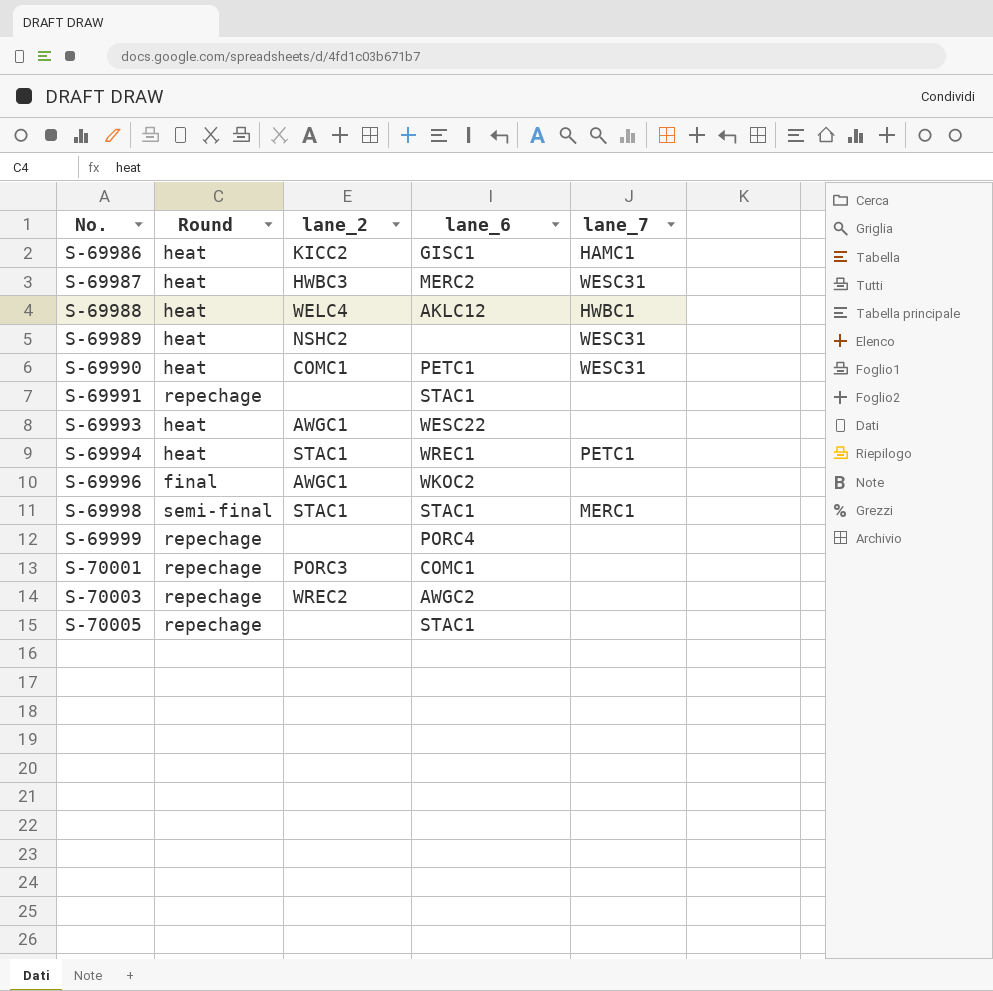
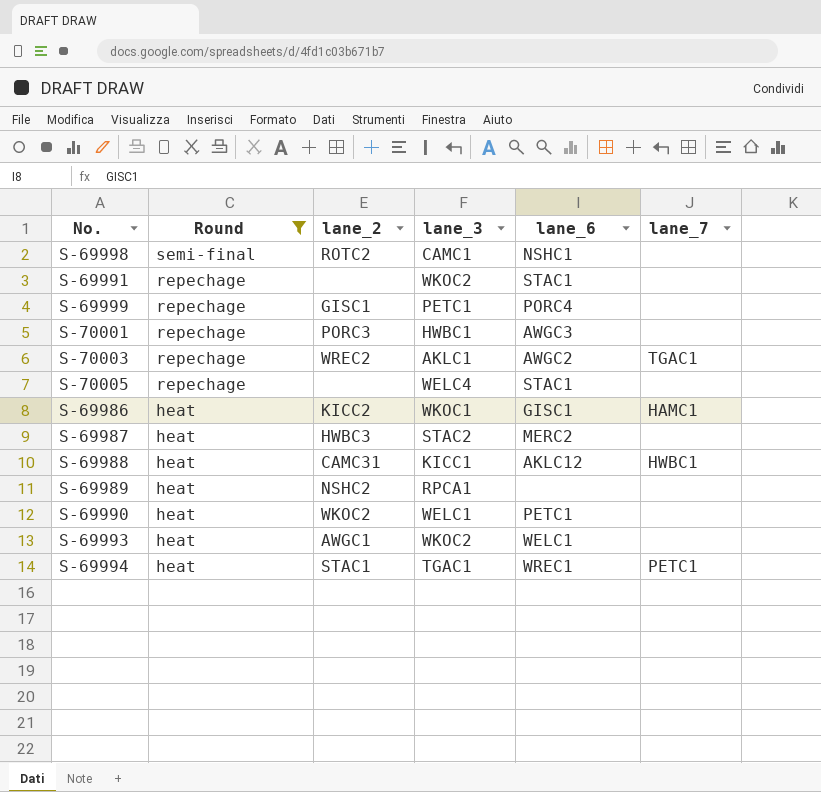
filter: none -> Round != final
row order: No. ascending -> Round descending
column lane_3 | position: none -> 4
S-69998 | lane_2: STAC1 -> ROTC2
S-69998 | lane_6: STAC1 -> NSHC1
S-69998 | lane_7: MERC1 -> none
S-69999 | lane_2: none -> GISC1
S-70001 | lane_6: COMC1 -> AWGC3
S-70003 | lane_7: none -> TGAC1
S-69987 | lane_7: WESC31 -> none
S-69988 | lane_2: WELC4 -> CAMC31
S-69989 | lane_7: WESC31 -> none
S-69990 | lane_2: COMC1 -> WKOC2
S-69990 | lane_7: WESC31 -> none
S-69993 | lane_6: WESC22 -> WELC1

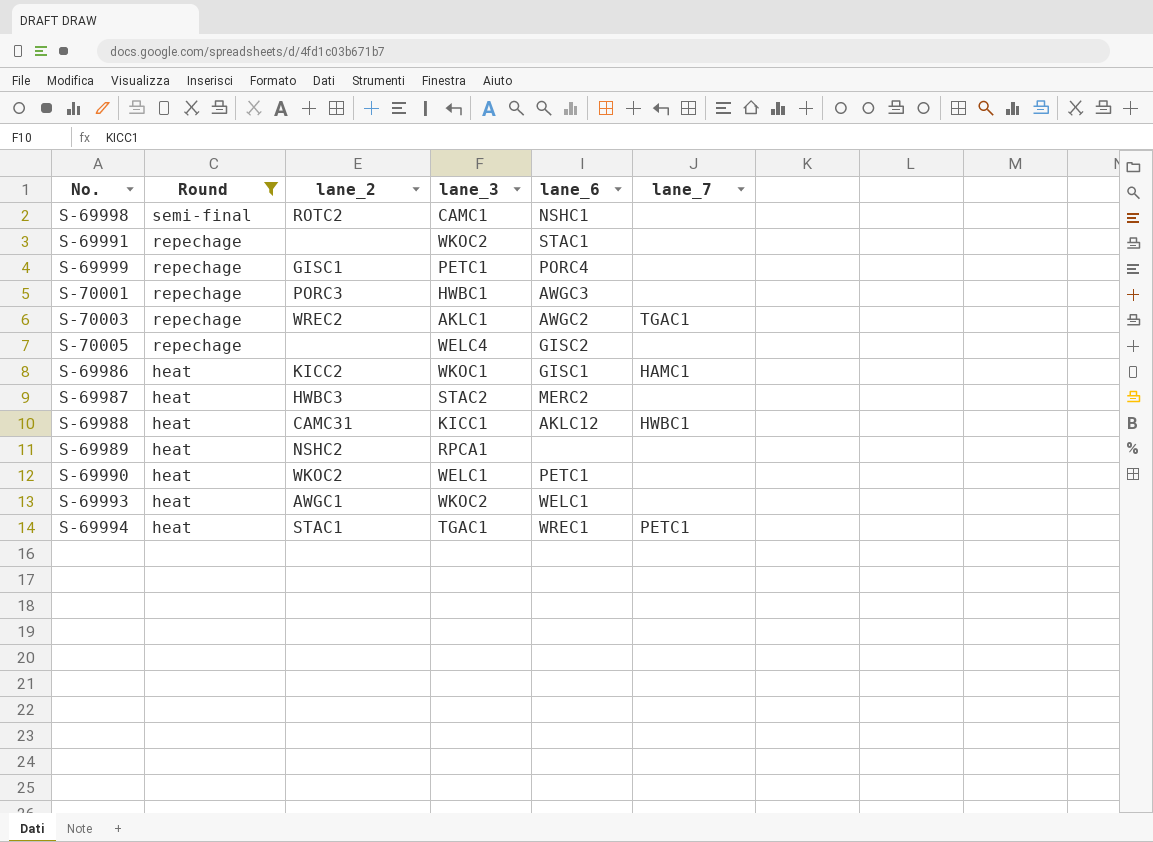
S-70005 | lane_6: STAC1 -> GISC2

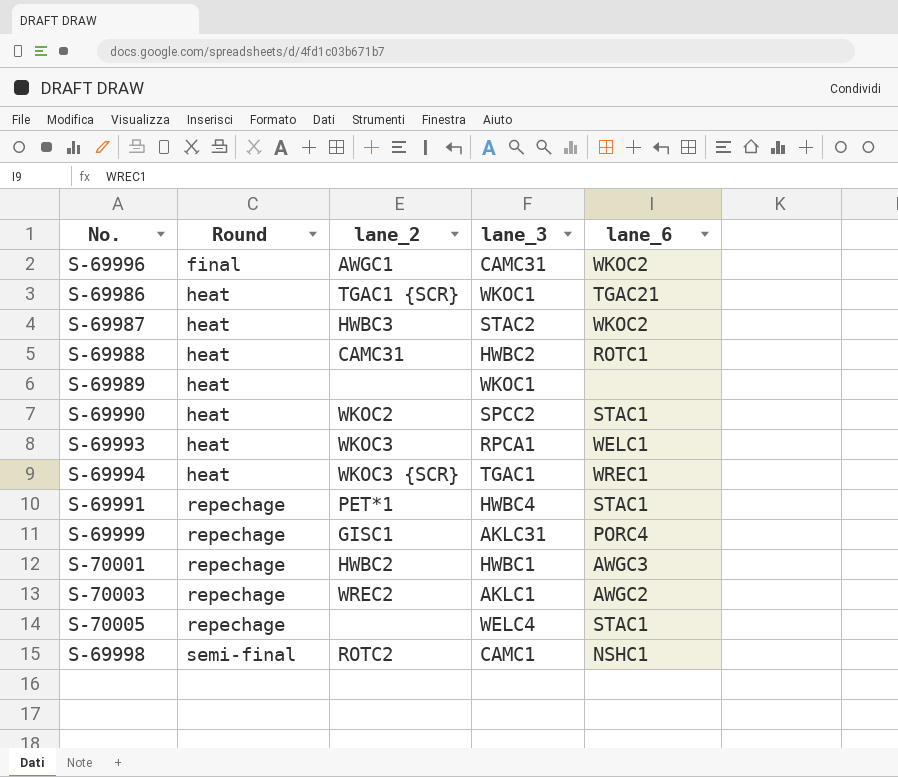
filter: Round != final -> none
row order: Round descending -> Round ascending
column lane_7 | position: 6 -> none
S-69986 | lane_2: KICC2 -> TGAC1 {SCR}
S-69986 | lane_6: GISC1 -> TGAC21
S-69987 | lane_6: MERC2 -> WKOC2
S-69988 | lane_3: KICC1 -> HWBC2
S-69988 | lane_6: AKLC12 -> ROTC1
S-69989 | lane_2: NSHC2 -> none
S-69989 | lane_3: RPCA1 -> WKOC1
S-69990 | lane_3: WELC1 -> SPCC2
S-69990 | lane_6: PETC1 -> STAC1
S-69993 | lane_2: AWGC1 -> WKOC3
S-69993 | lane_3: WKOC2 -> RPCA1
S-69994 | lane_2: STAC1 -> WKOC3 {SCR}
S-69991 | lane_2: none -> PET*1
S-69991 | lane_3: WKOC2 -> HWBC4
S-69999 | lane_3: PETC1 -> AKLC31
S-70001 | lane_2: PORC3 -> HWBC2
S-70005 | lane_6: GISC2 -> STAC1

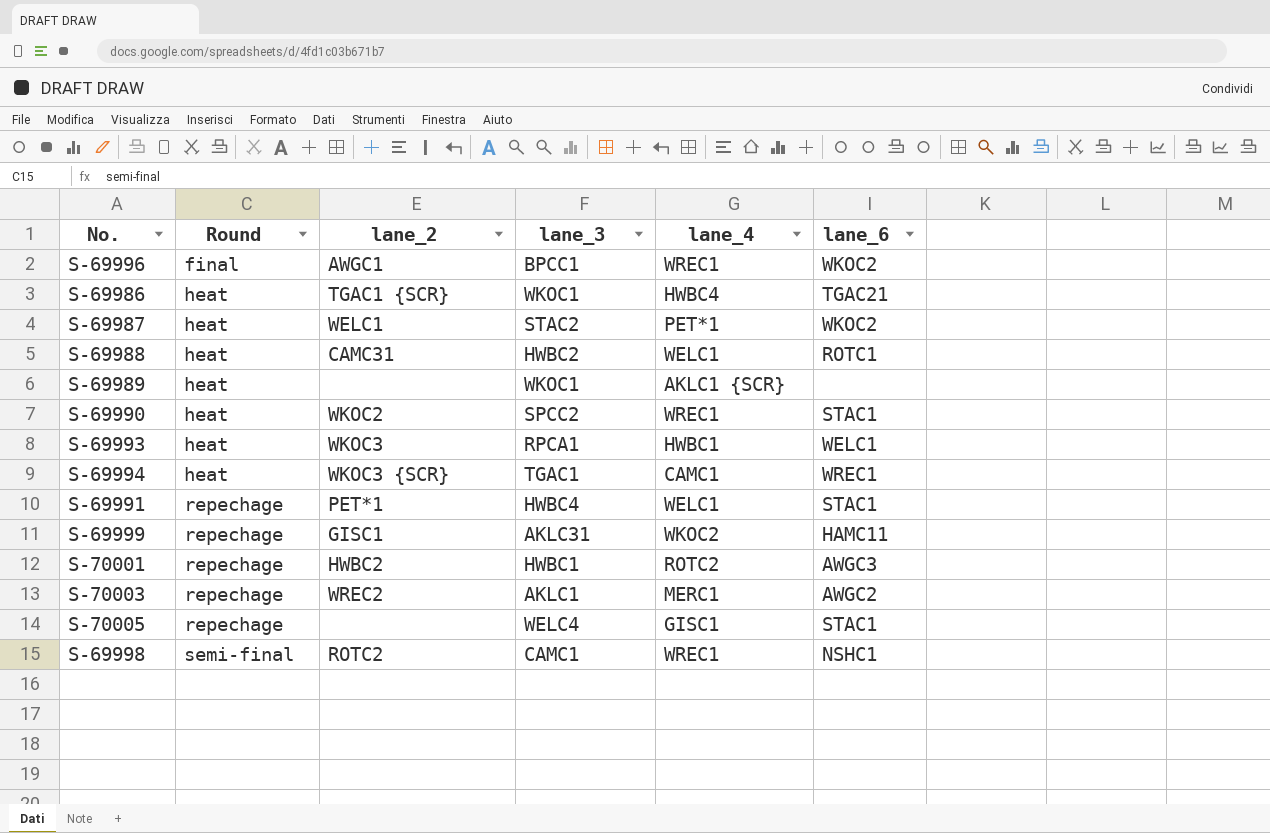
column lane_4 | position: none -> 5
S-69996 | lane_3: CAMC31 -> BPCC1
S-69987 | lane_2: HWBC3 -> WELC1
S-69999 | lane_6: PORC4 -> HAMC11

